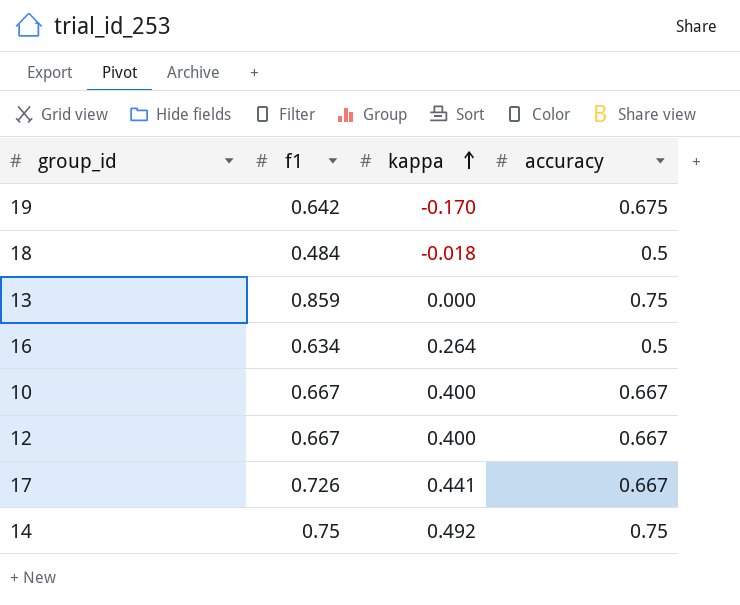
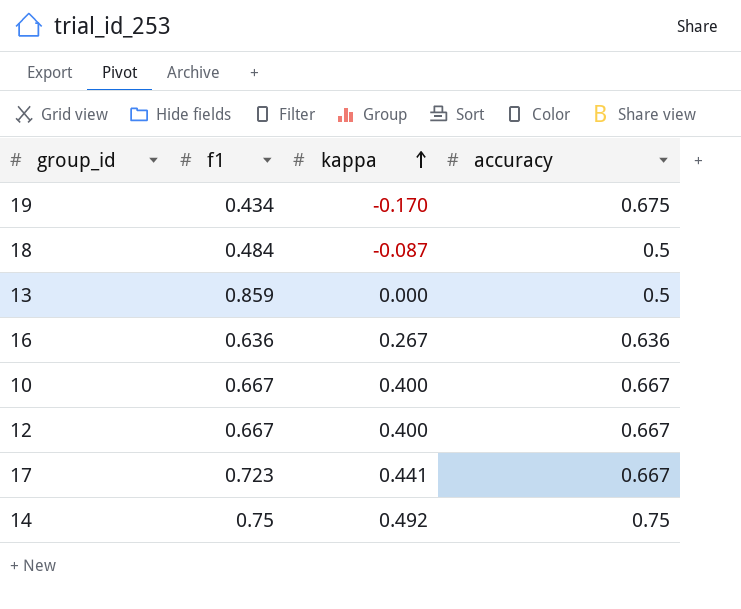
19 | f1: 0.642 -> 0.434
18 | kappa: -0.018 -> -0.087
13 | accuracy: 0.75 -> 0.5
16 | f1: 0.634 -> 0.636
16 | kappa: 0.264 -> 0.267
16 | accuracy: 0.5 -> 0.636
17 | f1: 0.726 -> 0.723

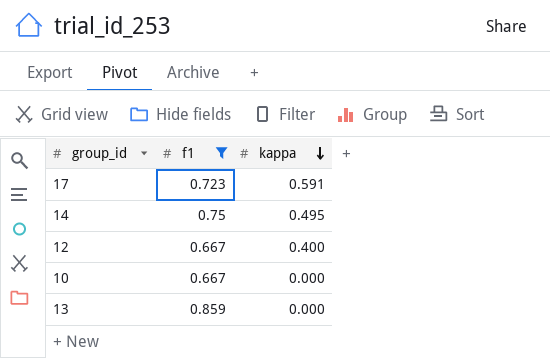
filter: none -> f1 >= 0.667
row order: kappa ascending -> kappa descending
column accuracy | position: 4 -> none
17 | kappa: 0.441 -> 0.591
14 | kappa: 0.492 -> 0.495
10 | kappa: 0.400 -> 0.000

